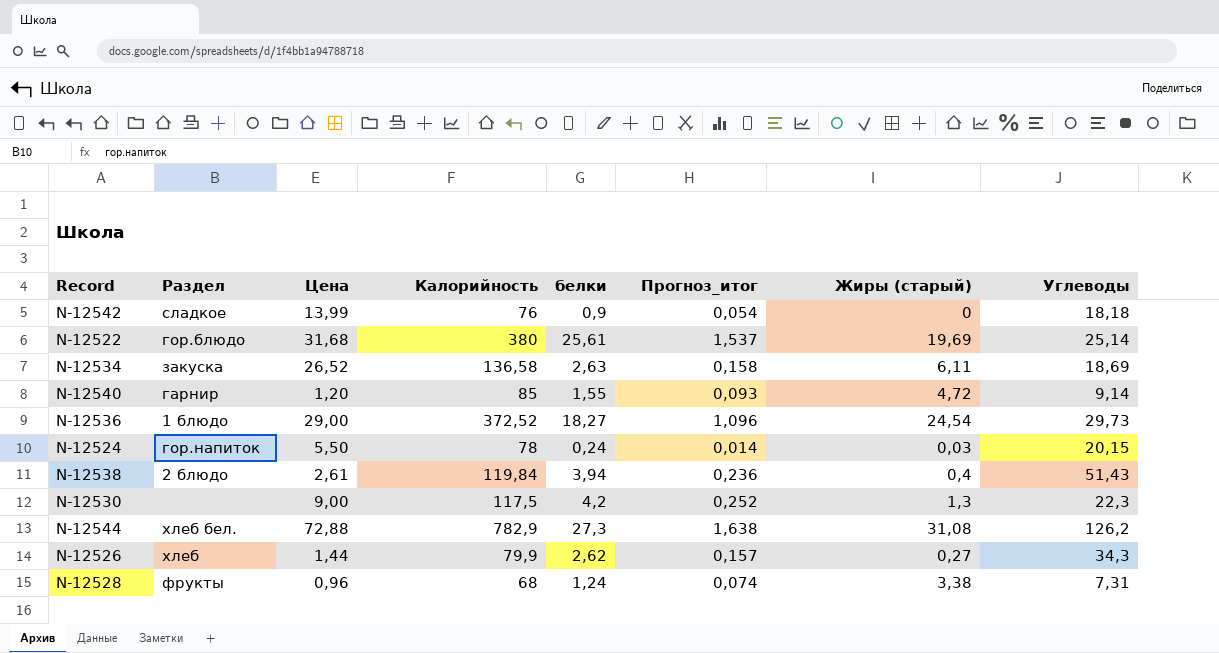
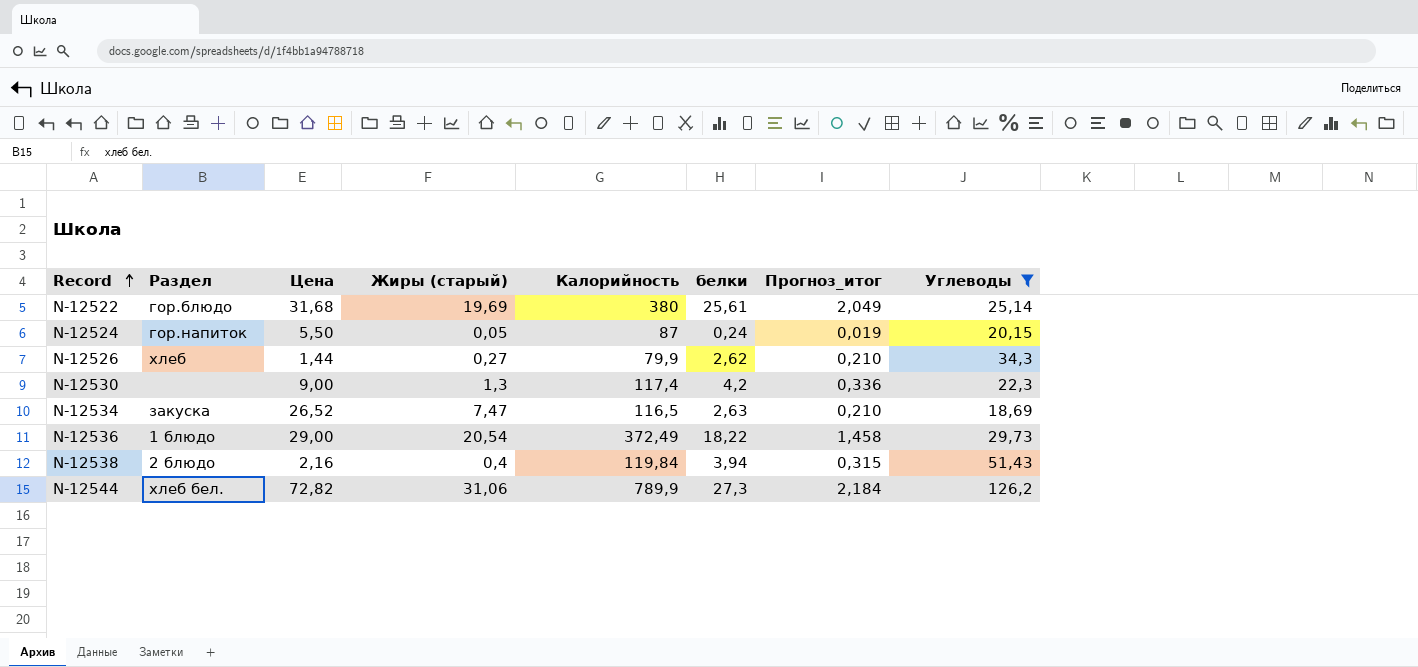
filter: none -> Углеводы >= 18,69
row order: none -> Record ascending
column Жиры (старый) | position: 7 -> 4
column Прогноз_итог | formula: [белки] * 0,06 -> [белки] * 0,08
N-12524 | Жиры (старый): 0,03 -> 0,05
N-12524 | Калорийность: 78 -> 87
N-12530 | Калорийность: 117,5 -> 117,4
N-12534 | Жиры (старый): 6,11 -> 7,47
N-12534 | Калорийность: 136,58 -> 116,5
N-12536 | Жиры (старый): 24,54 -> 20,54
N-12536 | Калорийность: 372,52 -> 372,49
N-12536 | белки: 18,27 -> 18,22
N-12538 | Цена: 2,61 -> 2,16
N-12544 | Цена: 72,88 -> 72,82
N-12544 | Жиры (старый): 31,08 -> 31,06
N-12544 | Калорийность: 782,9 -> 789,9

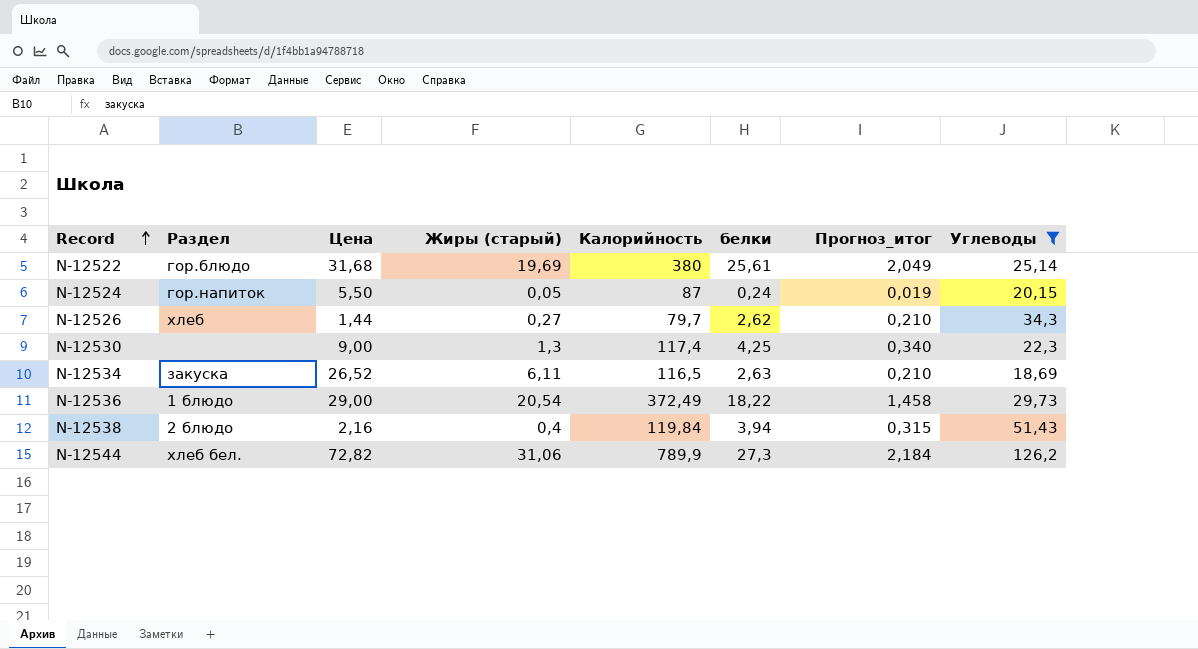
N-12526 | Калорийность: 79,9 -> 79,7
N-12530 | белки: 4,2 -> 4,25
N-12530 | Прогноз_итог: 0,336 -> 0,340
N-12534 | Жиры (старый): 7,47 -> 6,11

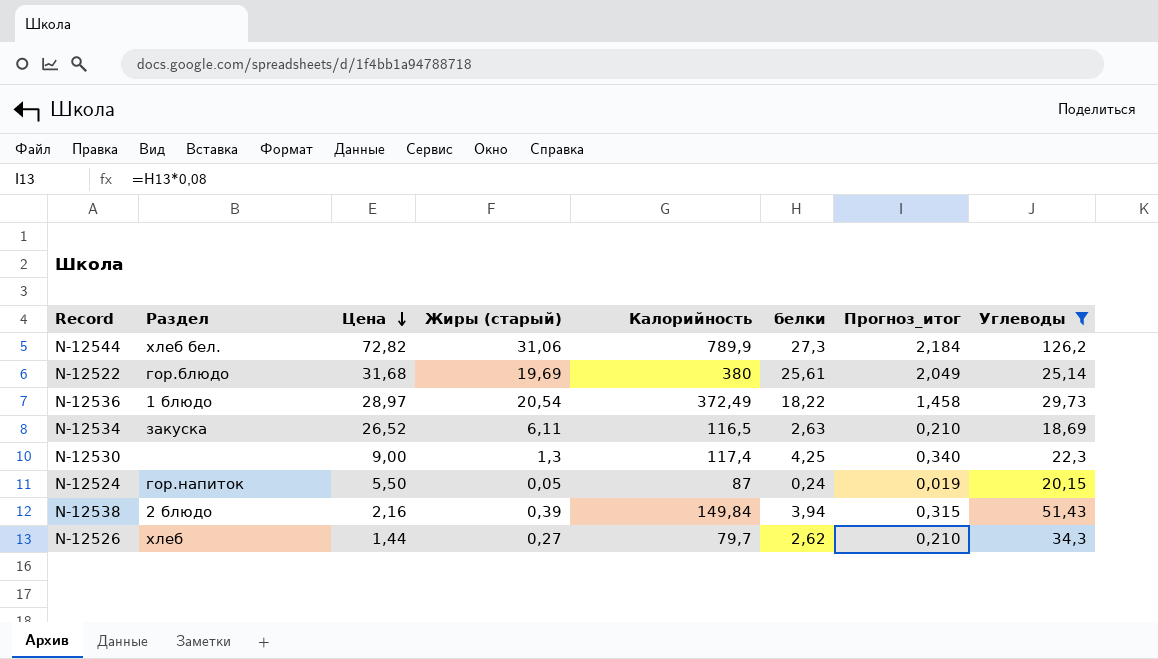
row order: Record ascending -> Цена descending
N-12536 | Цена: 29,00 -> 28,97
N-12538 | Жиры (старый): 0,4 -> 0,39
N-12538 | Калорийность: 119,84 -> 149,84

